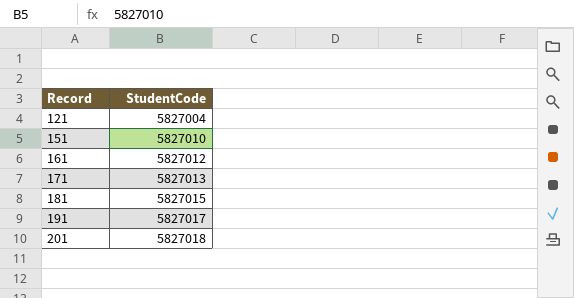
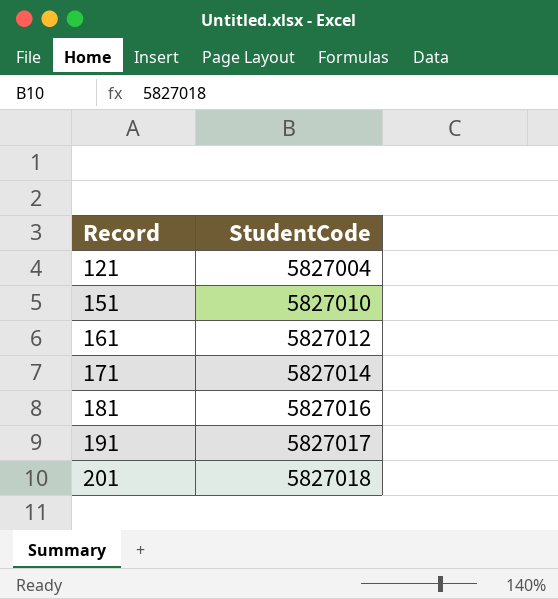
171 | StudentCode: 5827013 -> 5827014
181 | StudentCode: 5827015 -> 5827016

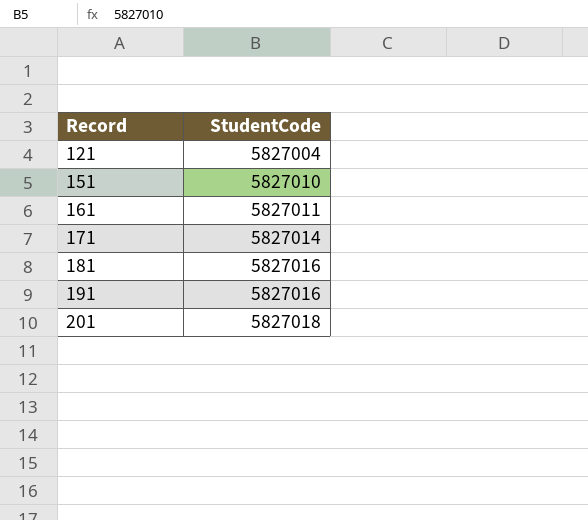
161 | StudentCode: 5827012 -> 5827011
191 | StudentCode: 5827017 -> 5827016

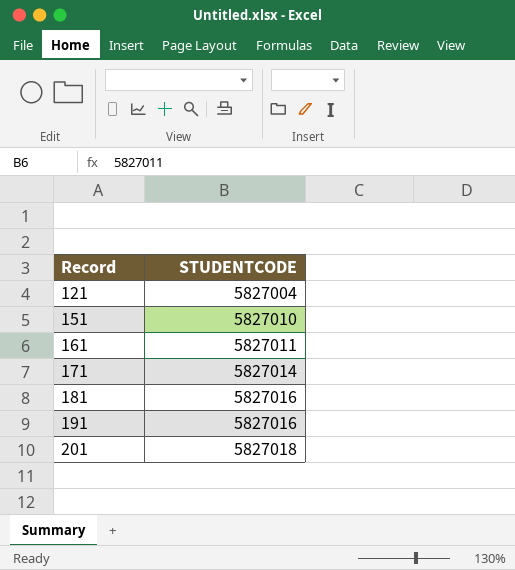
column name: StudentCode -> STUDENTCODE

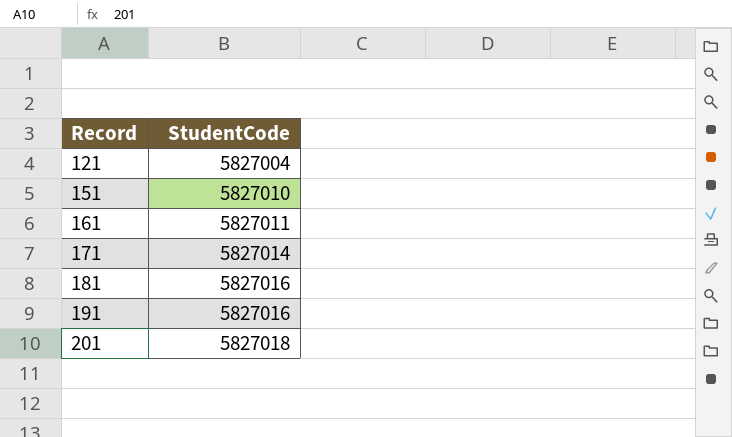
column name: STUDENTCODE -> StudentCode

